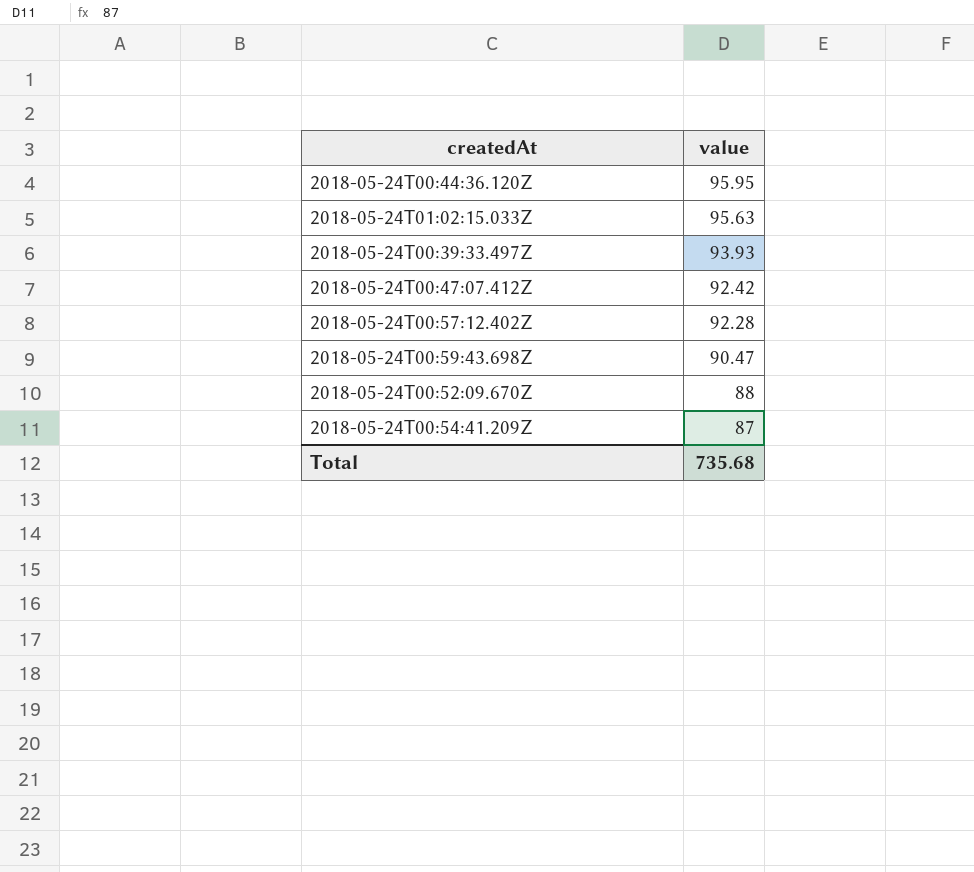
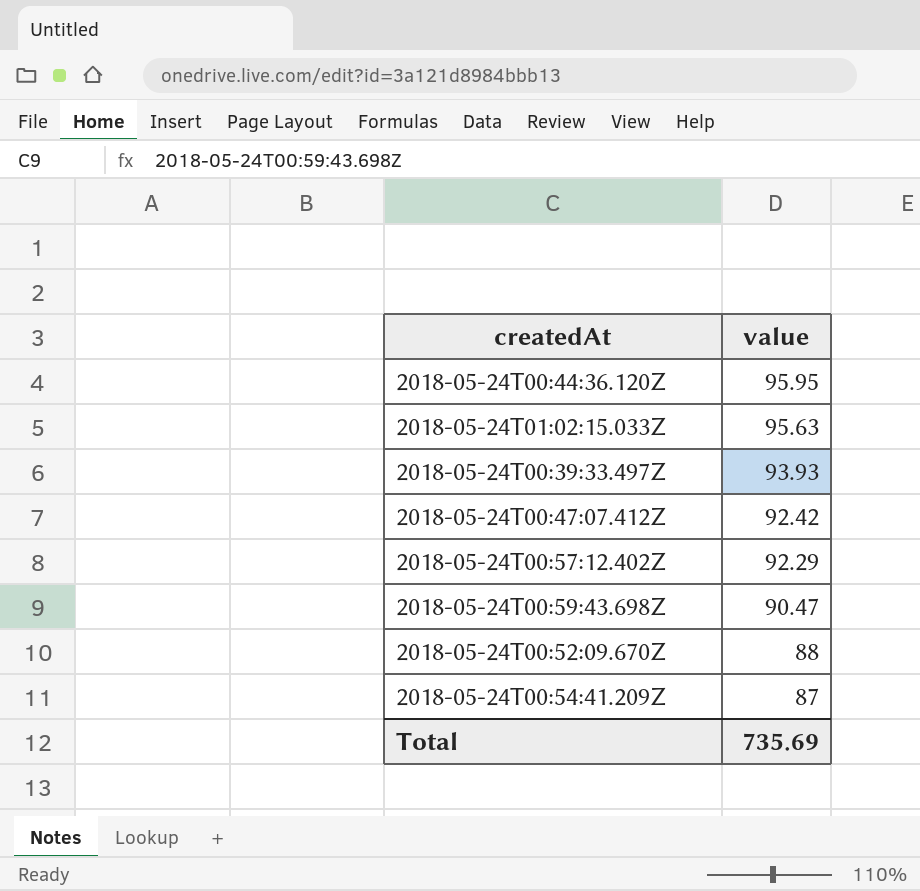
2018-05-24T00:57:12.402Z | value: 92.28 -> 92.29
Total | value: 735.68 -> 735.69

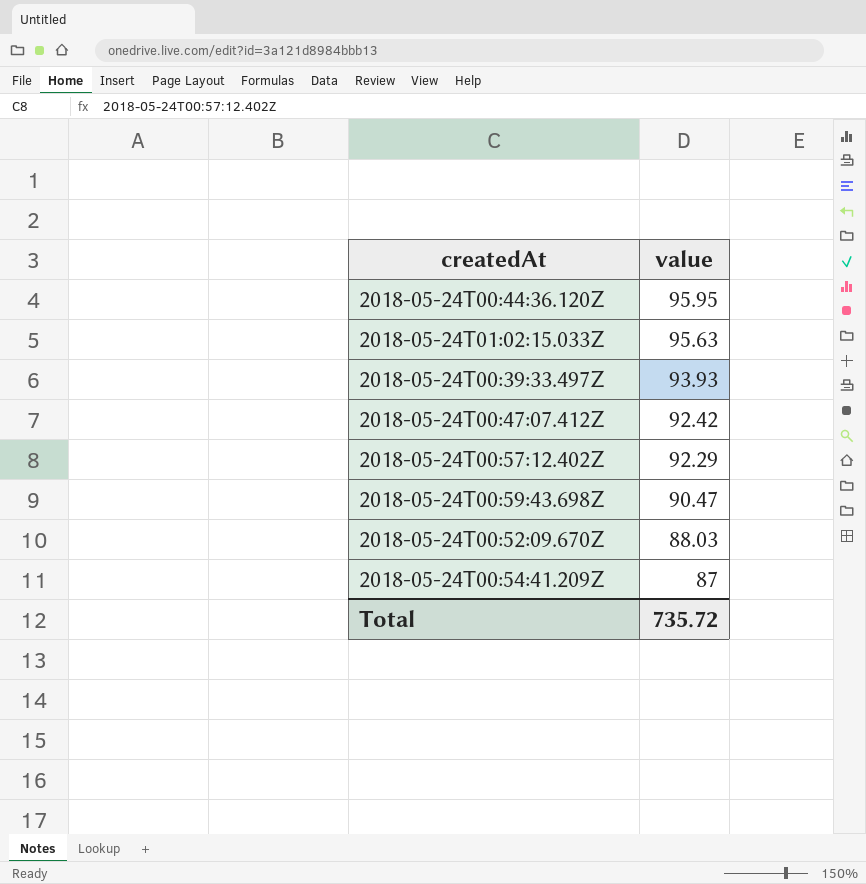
2018-05-24T00:52:09.670Z | value: 88 -> 88.03
Total | value: 735.69 -> 735.72

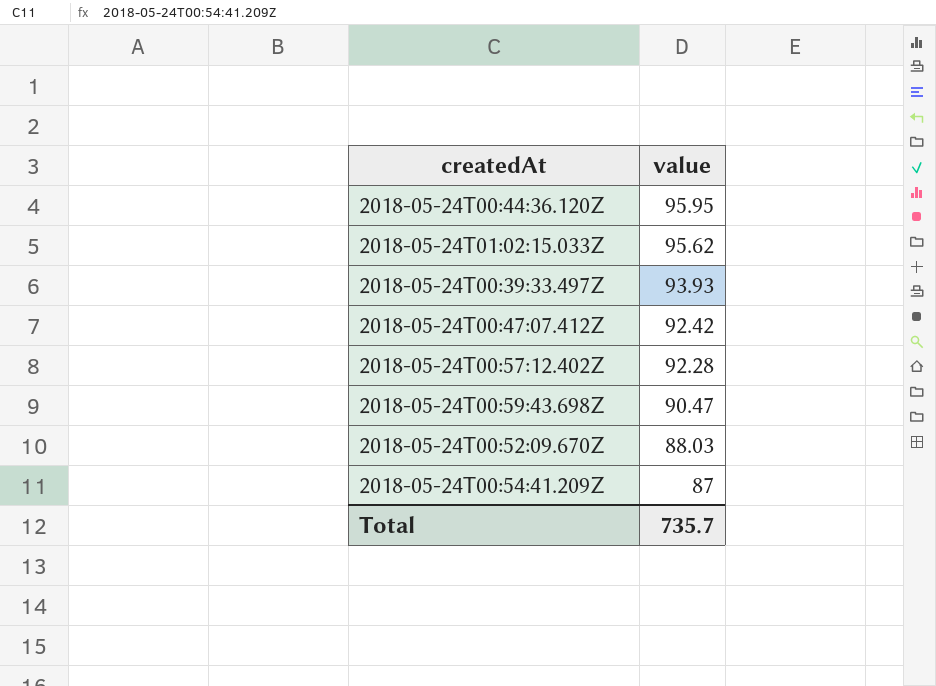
2018-05-24T01:02:15.033Z | value: 95.63 -> 95.62
2018-05-24T00:57:12.402Z | value: 92.29 -> 92.28
Total | value: 735.72 -> 735.7

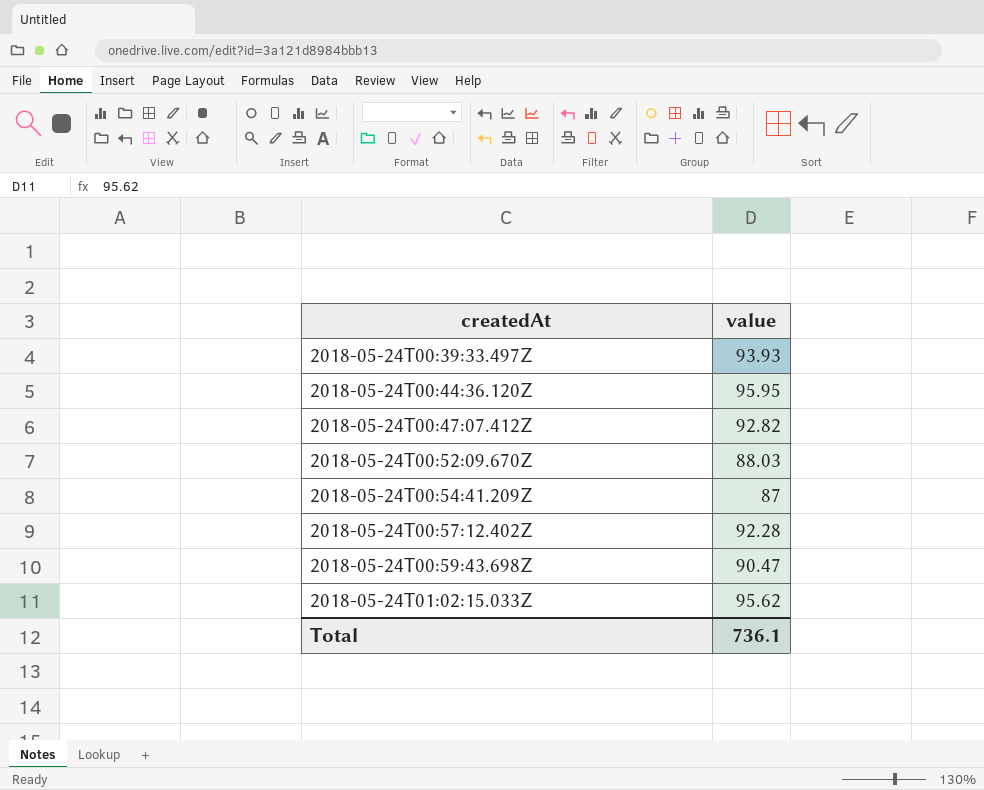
row order: value descending -> createdAt ascending
2018-05-24T00:47:07.412Z | value: 92.42 -> 92.82
Total | value: 735.7 -> 736.1

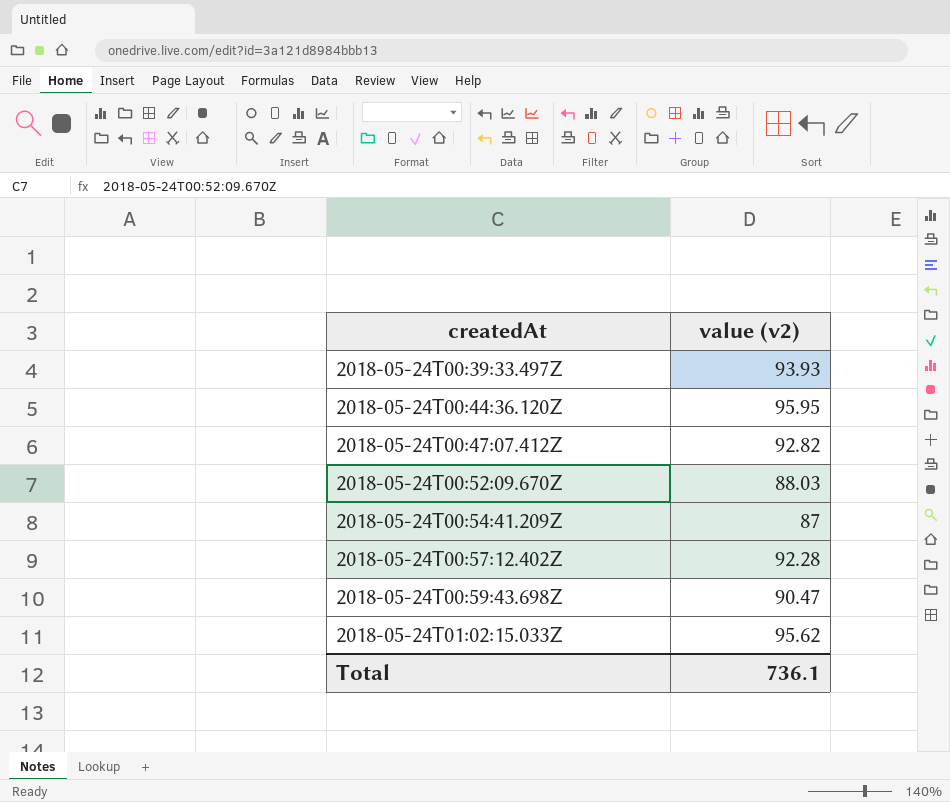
column name: value -> value (v2)

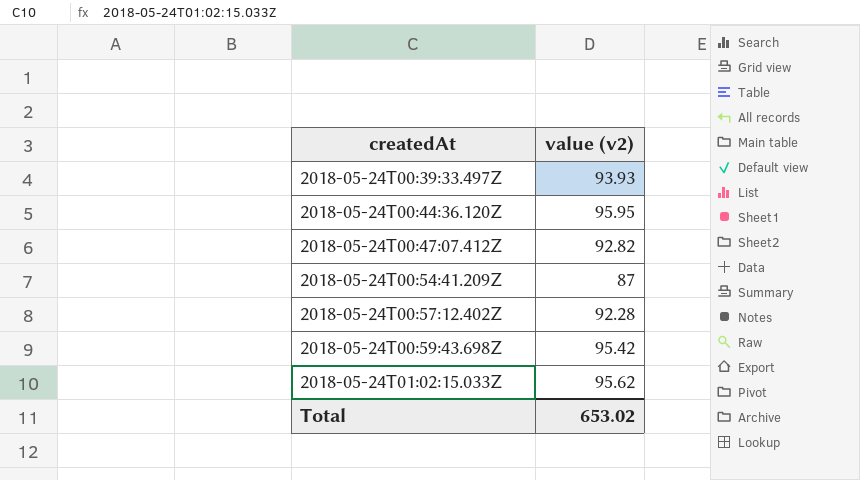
row 2018-05-24T00:52:09.670Z: 88.03 -> none
2018-05-24T00:59:43.698Z | value (v2): 90.47 -> 95.42
Total | value (v2): 736.1 -> 653.02

